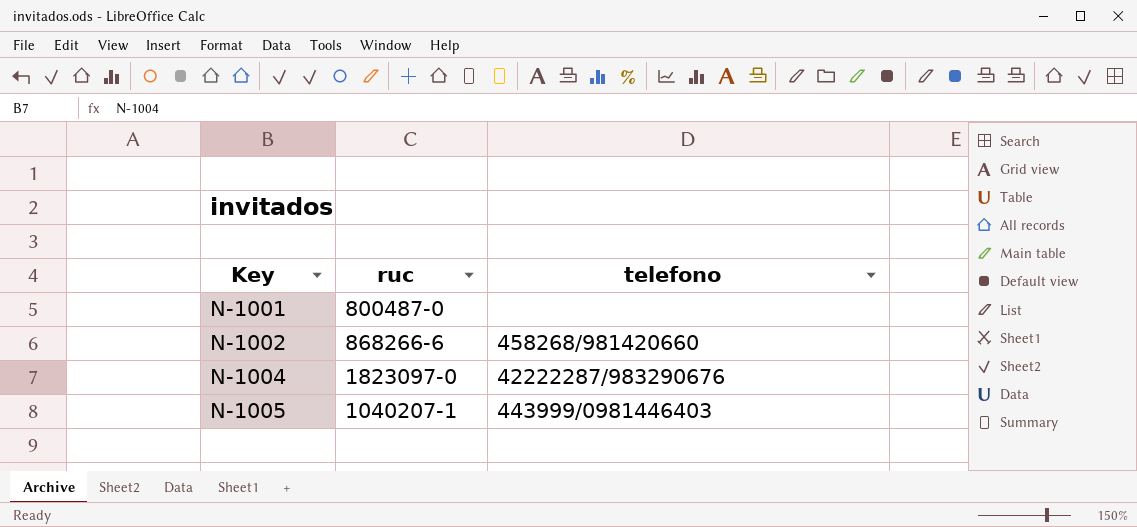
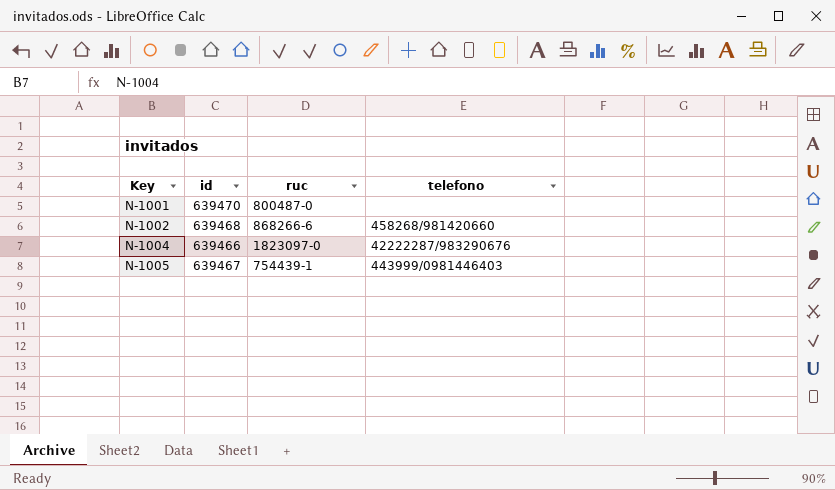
column id | position: none -> 2
N-1005 | ruc: 1040207-1 -> 754439-1

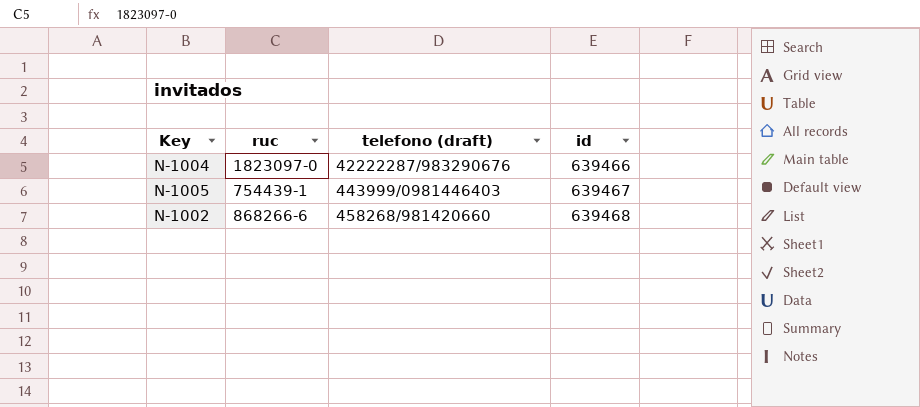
row order: Key ascending -> id ascending
column name: telefono -> telefono (draft)
column id | position: 2 -> 4
row N-1001: 639470 | 800487-0 | none -> none

